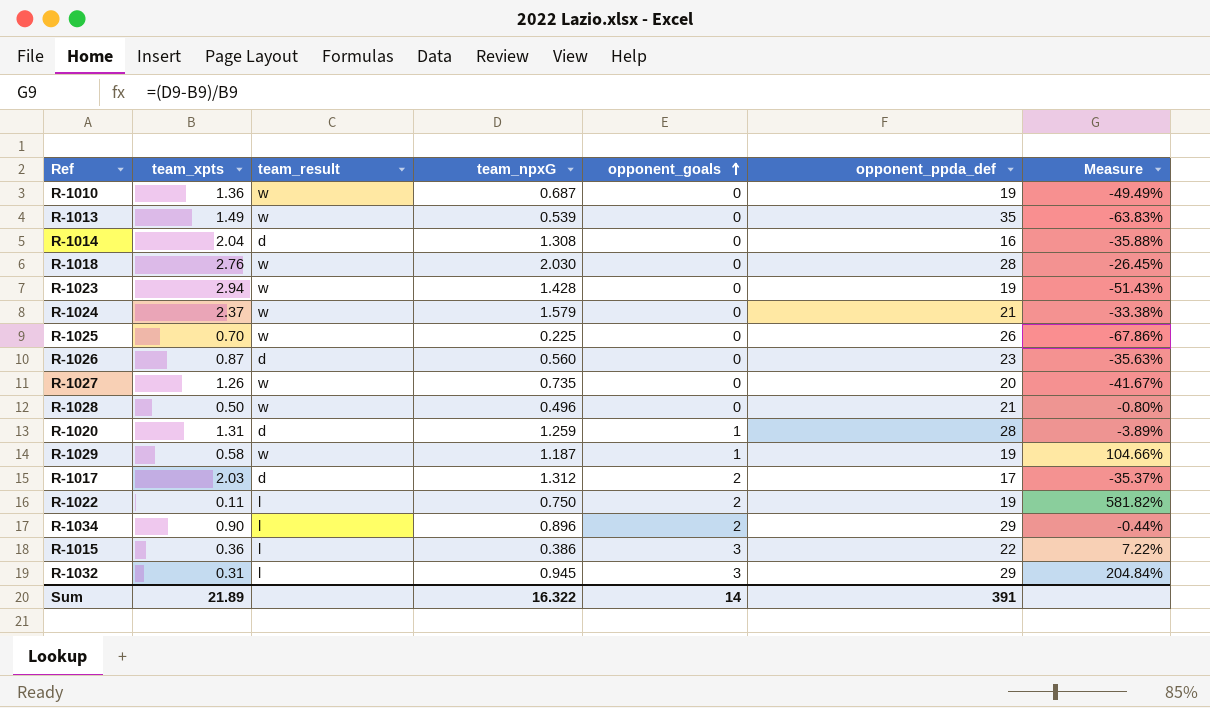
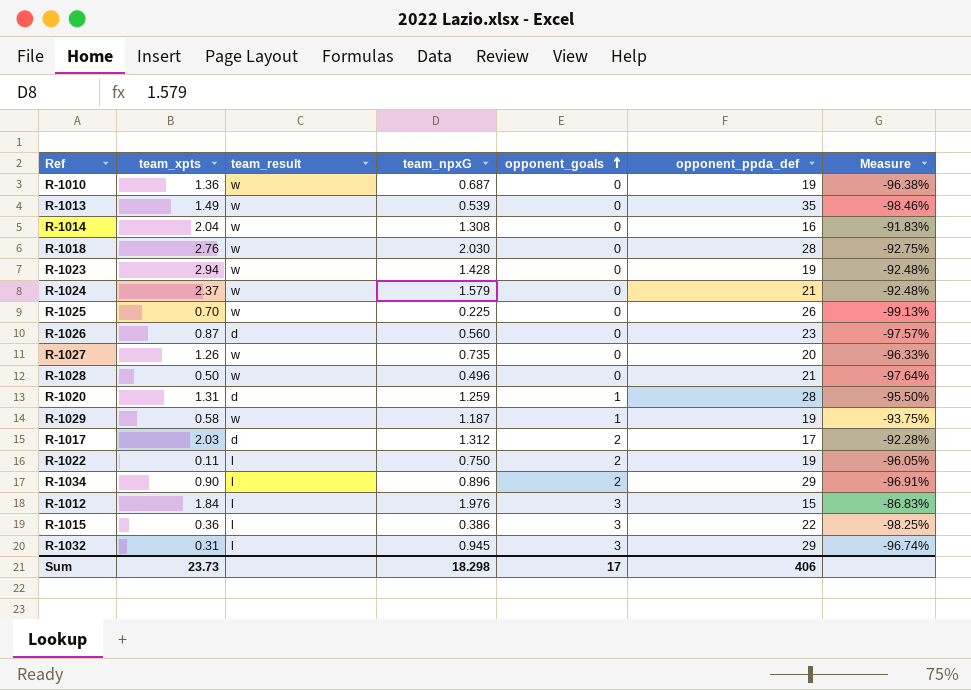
column Measure | formula: ([team_npxG] - [team_xpts]) / [team_xpts] -> ([team_npxG] - [opponent_ppda_def]) / [opponent_ppda_def]
R-1014 | team_result: d -> w
row R-1012: none -> 1.84 | l | 1.976 | 3 | 15 | -86.83%
Sum | team_xpts: 21.89 -> 23.73
Sum | team_npxG: 16.322 -> 18.298
Sum | opponent_goals: 14 -> 17
Sum | opponent_ppda_def: 391 -> 406

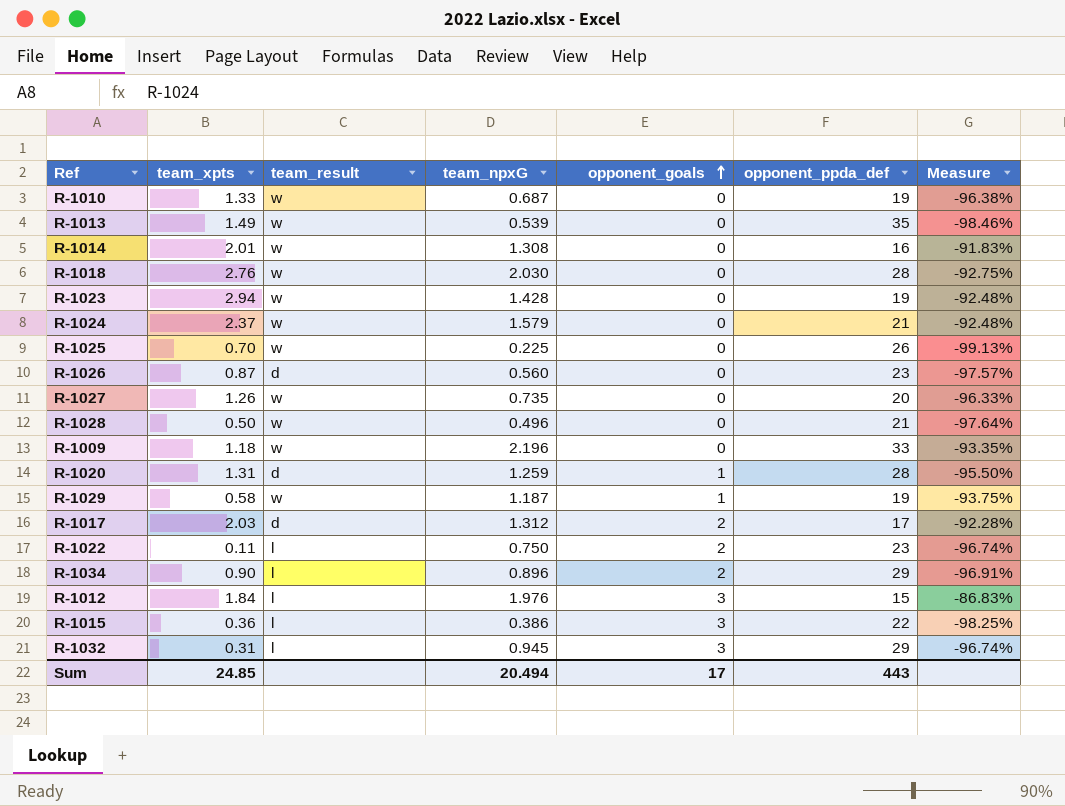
R-1010 | team_xpts: 1.36 -> 1.33
R-1014 | team_xpts: 2.04 -> 2.01
row R-1009: none -> 1.18 | w | 2.196 | 0 | 33 | -93.35%
R-1022 | opponent_ppda_def: 19 -> 23
R-1022 | Measure: -96.05% -> -96.74%
Sum | team_xpts: 23.73 -> 24.85
Sum | team_npxG: 18.298 -> 20.494
Sum | opponent_ppda_def: 406 -> 443

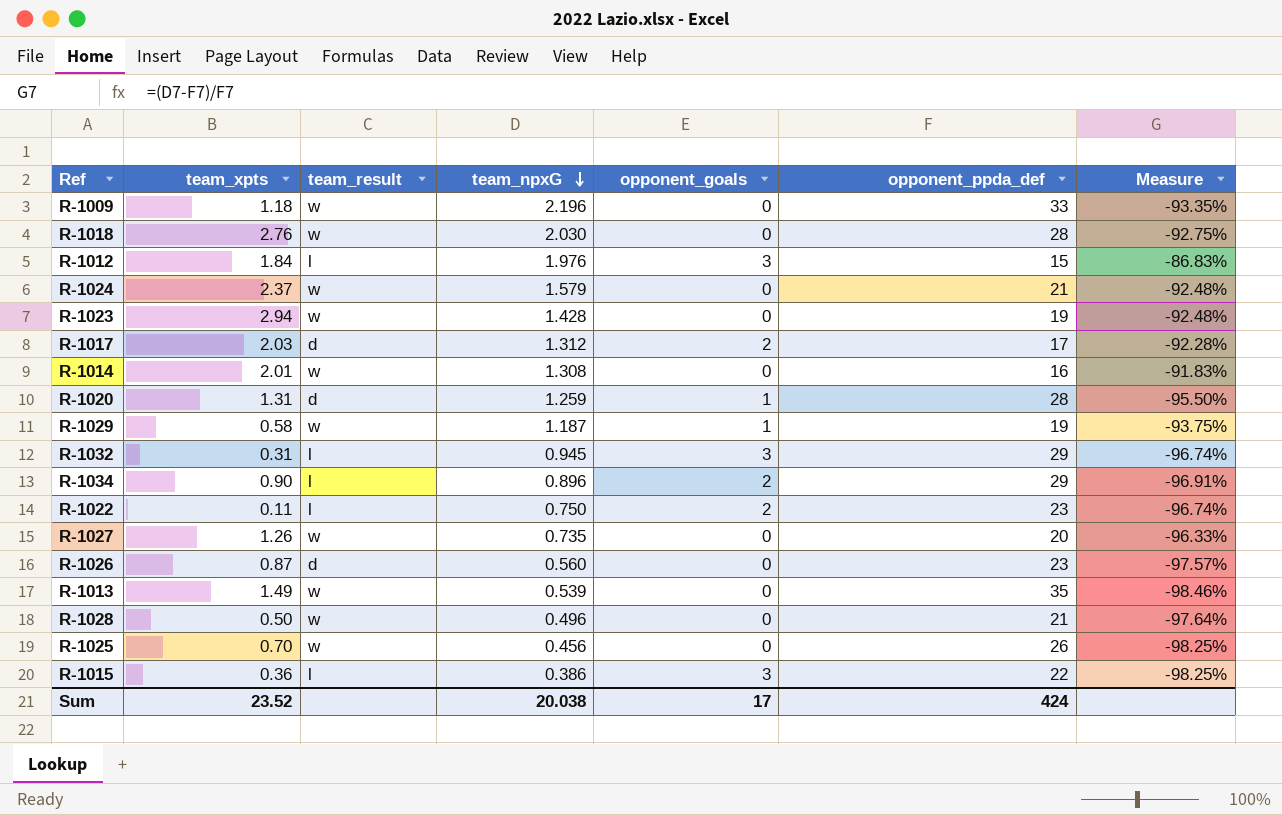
row order: opponent_goals ascending -> team_npxG descending
row R-1010: 1.33 | w | 0.687 | 0 | 19 | -96.38% -> none
R-1025 | team_npxG: 0.225 -> 0.456
R-1025 | Measure: -99.13% -> -98.25%
Sum | team_xpts: 24.85 -> 23.52
Sum | team_npxG: 20.494 -> 20.038
Sum | opponent_ppda_def: 443 -> 424

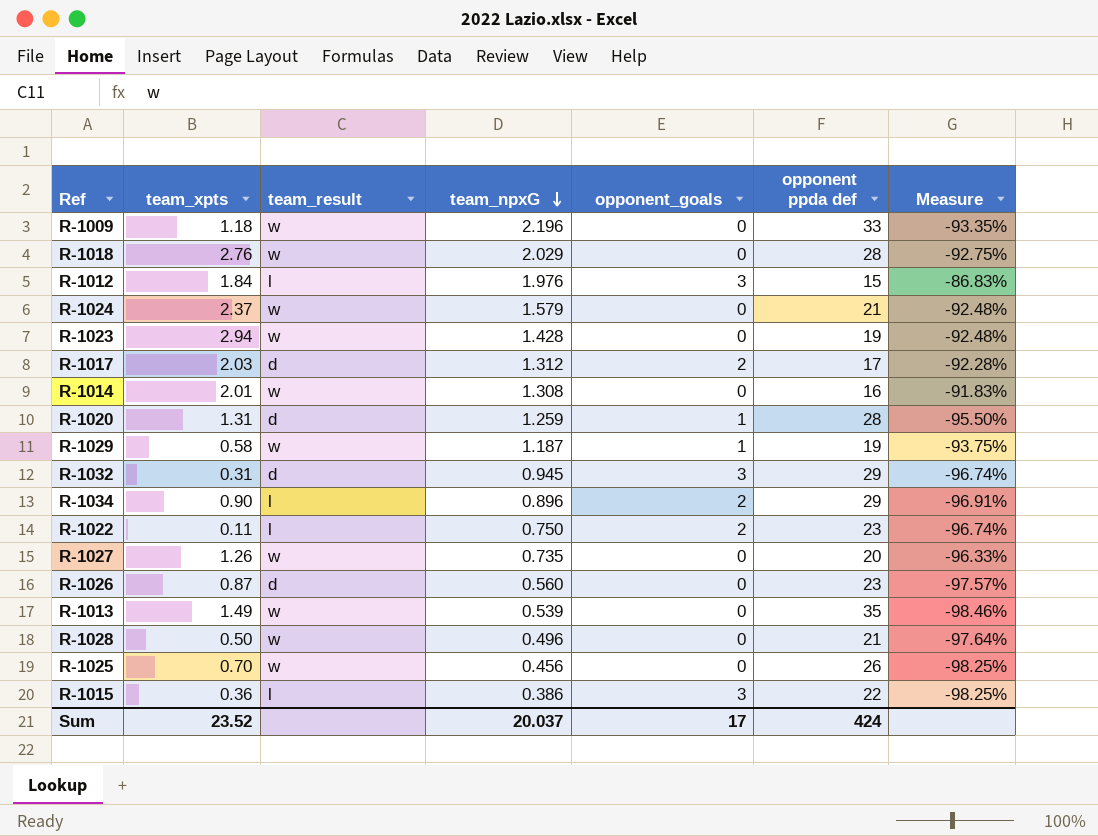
column name: opponent_ppda_def -> opponent ppda def
R-1018 | team_npxG: 2.030 -> 2.029
R-1032 | team_result: l -> d
Sum | team_npxG: 20.038 -> 20.037

